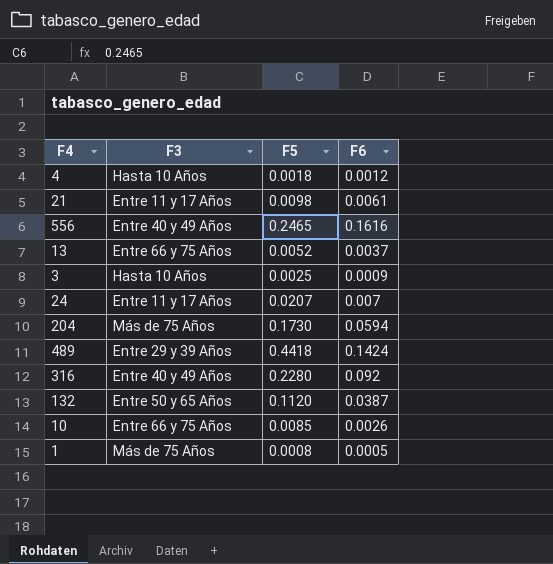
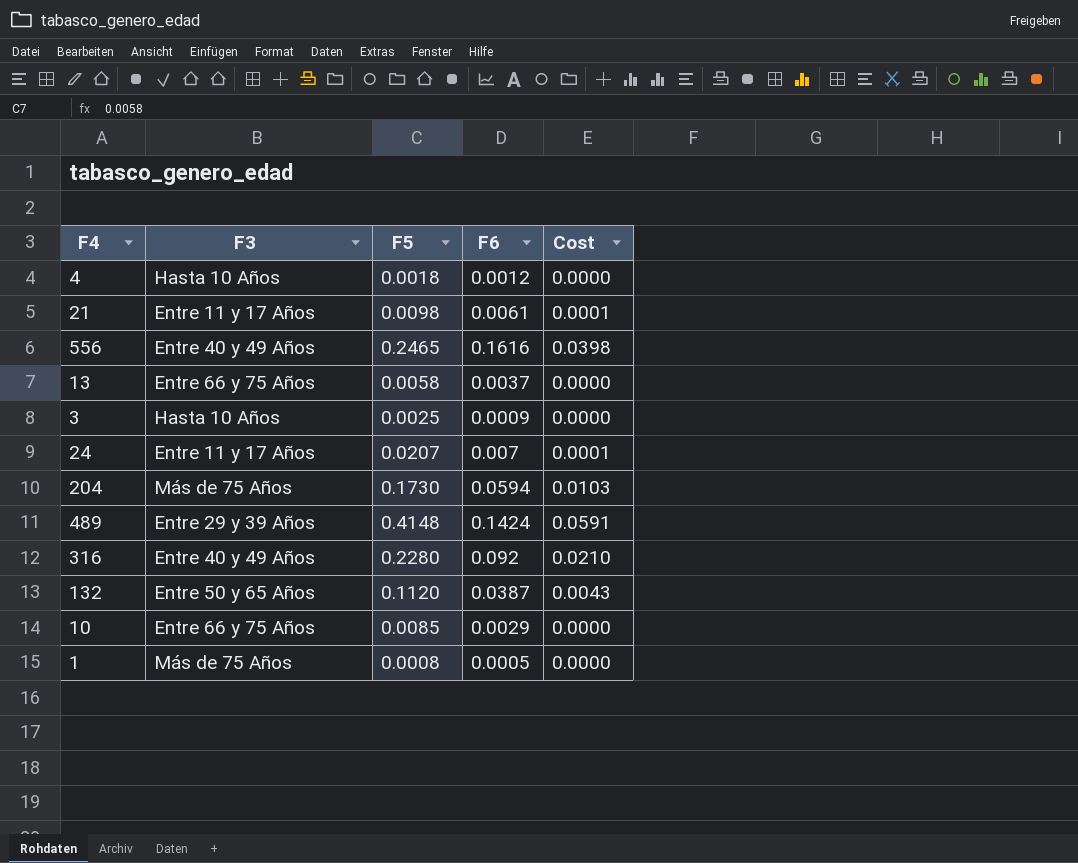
column Cost | formula: none -> [F5] * [F6]
13 | F5: 0.0052 -> 0.0058
489 | F5: 0.4418 -> 0.4148
10 | F6: 0.0026 -> 0.0029

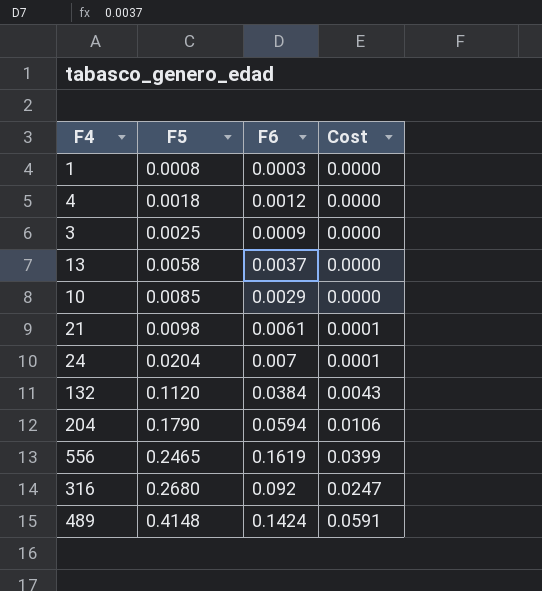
row order: none -> F5 ascending
column F3 | position: 2 -> none
1 | F6: 0.0005 -> 0.0003
24 | F5: 0.0207 -> 0.0204
132 | F6: 0.0387 -> 0.0384
204 | F5: 0.1730 -> 0.1790
204 | Cost: 0.0103 -> 0.0106
556 | F6: 0.1616 -> 0.1619
556 | Cost: 0.0398 -> 0.0399
316 | F5: 0.2280 -> 0.2680
316 | Cost: 0.0210 -> 0.0247

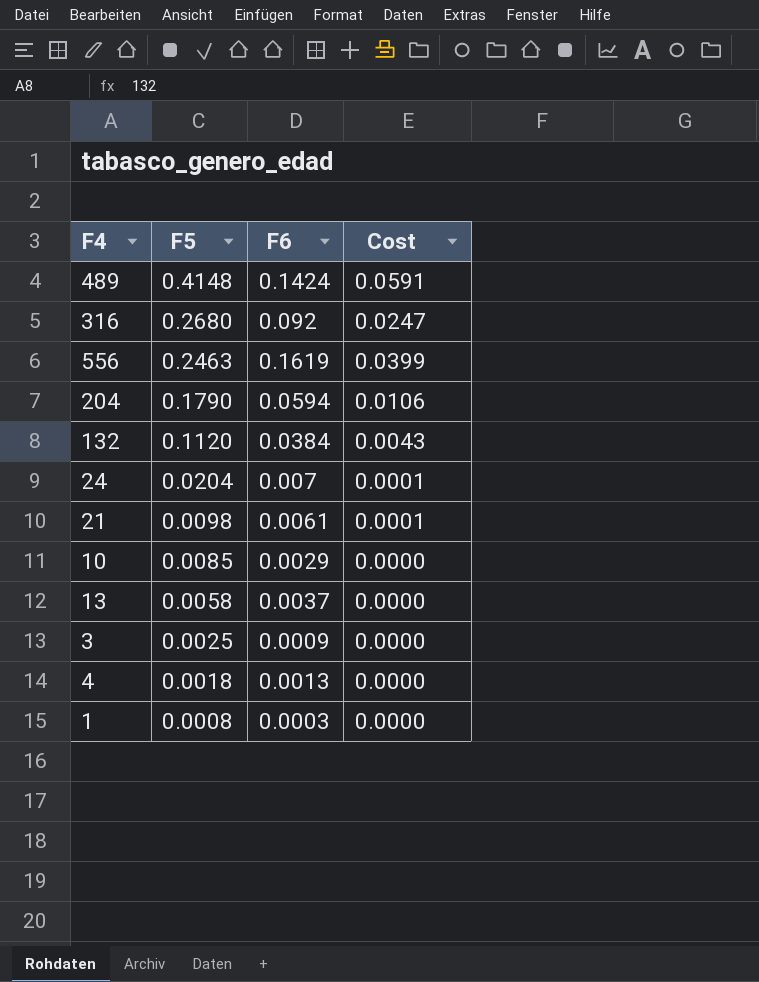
row order: F5 ascending -> F5 descending
556 | F5: 0.2465 -> 0.2463
4 | F6: 0.0012 -> 0.0013

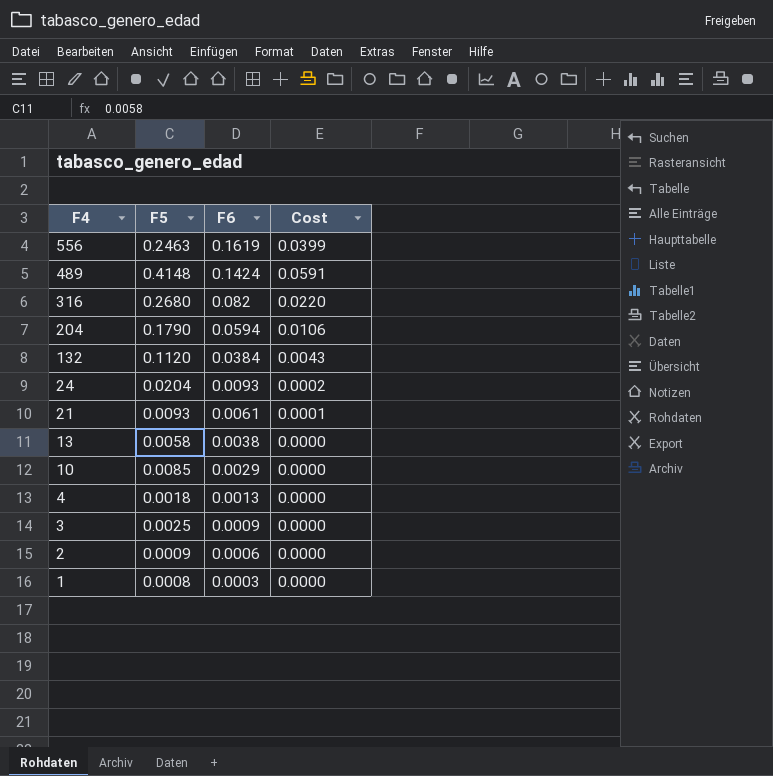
row order: F5 descending -> F4 descending
316 | F6: 0.092 -> 0.082
316 | Cost: 0.0247 -> 0.0220
24 | F6: 0.007 -> 0.0093
24 | Cost: 0.0001 -> 0.0002
21 | F5: 0.0098 -> 0.0093
13 | F6: 0.0037 -> 0.0038
row 2: none -> 0.0009 | 0.0006 | 0.0000

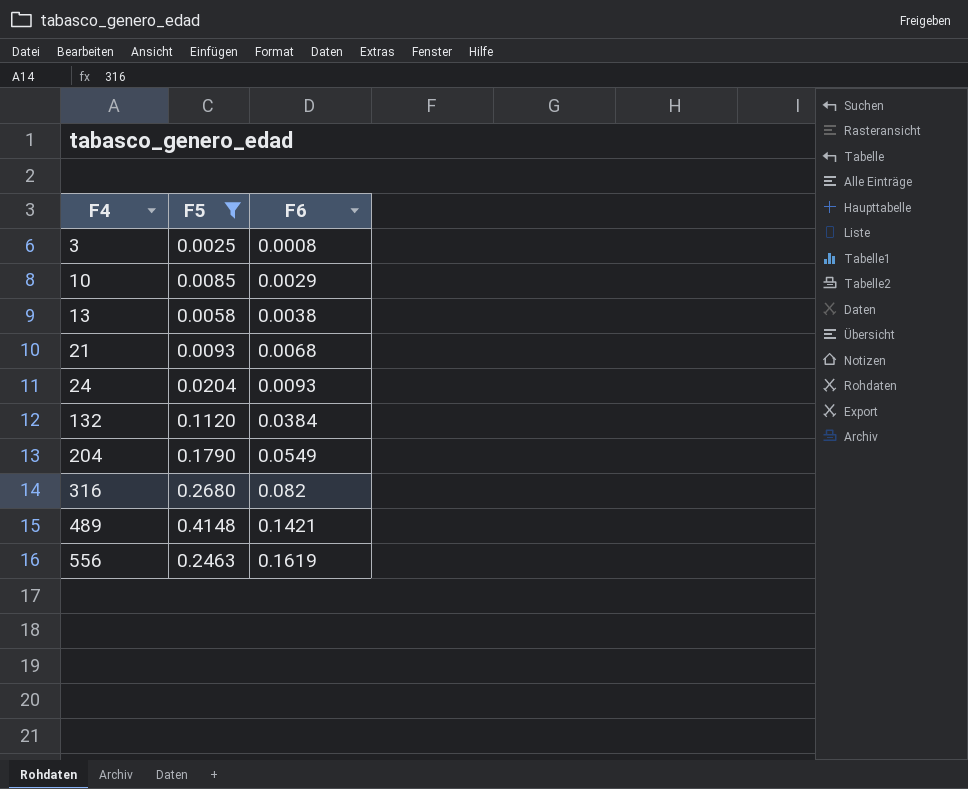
filter: none -> F5 >= 0.0025
row order: F4 descending -> F4 ascending
column Cost | formula: [F5] * [F6] -> none
3 | F6: 0.0009 -> 0.0008
21 | F6: 0.0061 -> 0.0068
204 | F6: 0.0594 -> 0.0549
489 | F6: 0.1424 -> 0.1421

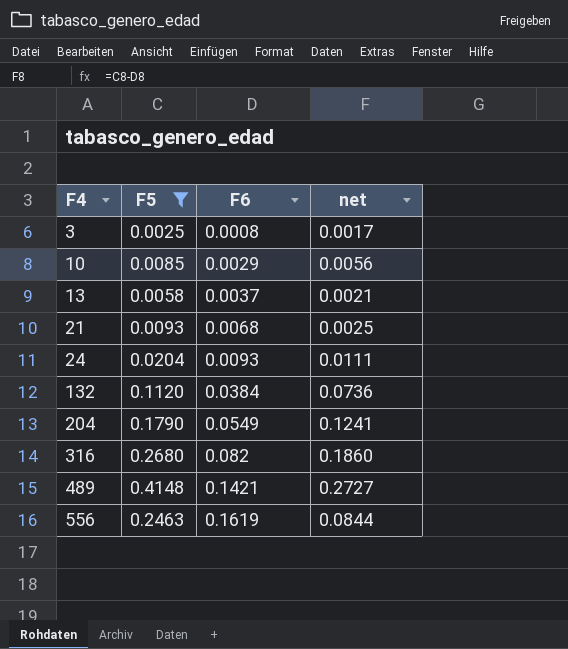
column net | formula: none -> [F5] - [F6]
13 | F6: 0.0038 -> 0.0037

